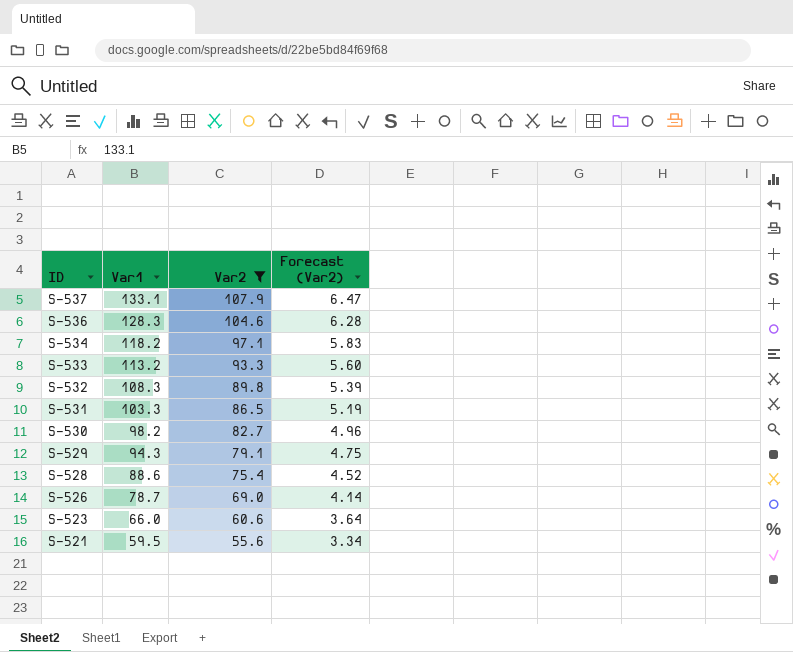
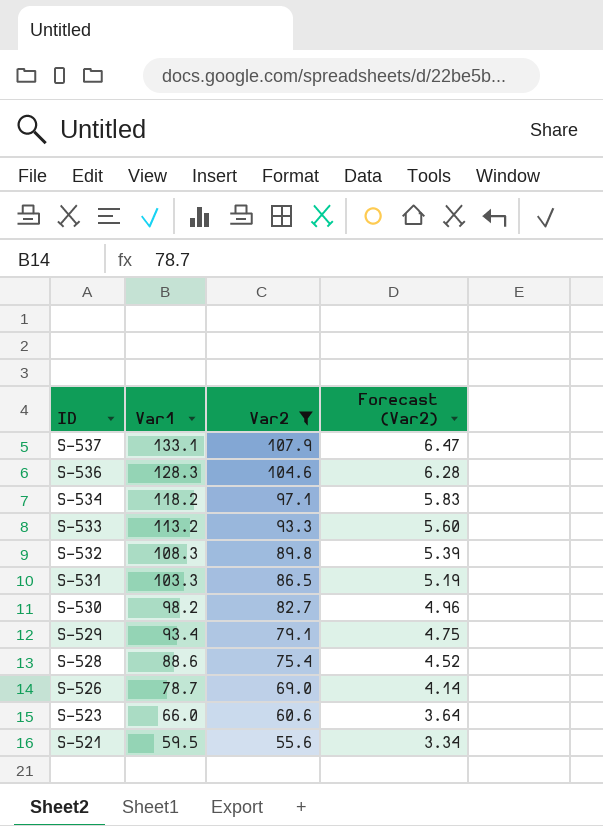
S-529 | Var1: 94.3 -> 93.4

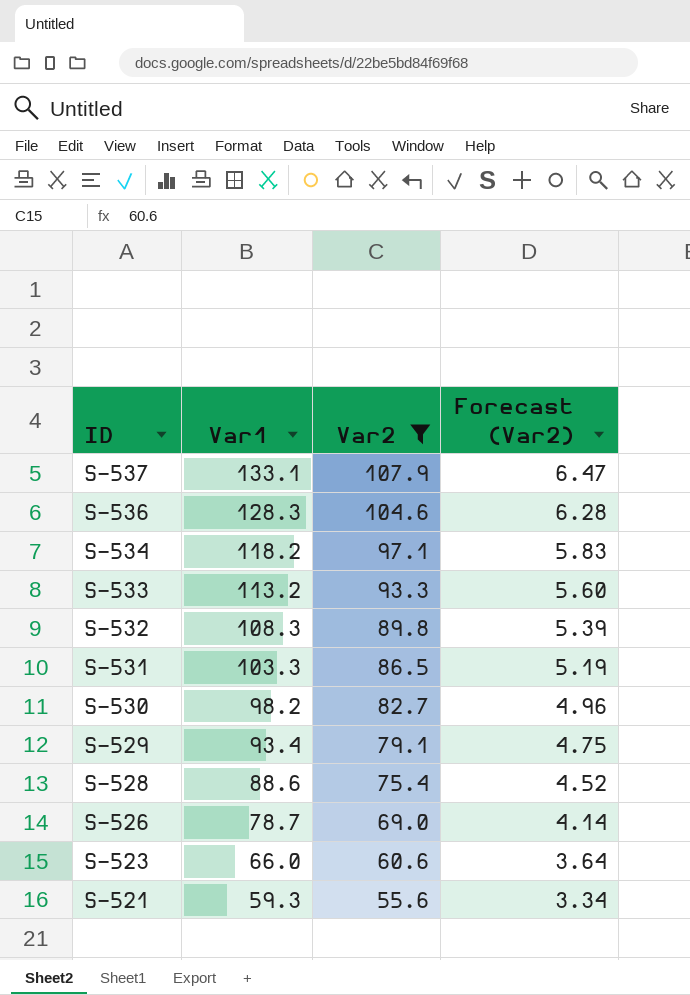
S-521 | Var1: 59.5 -> 59.3

